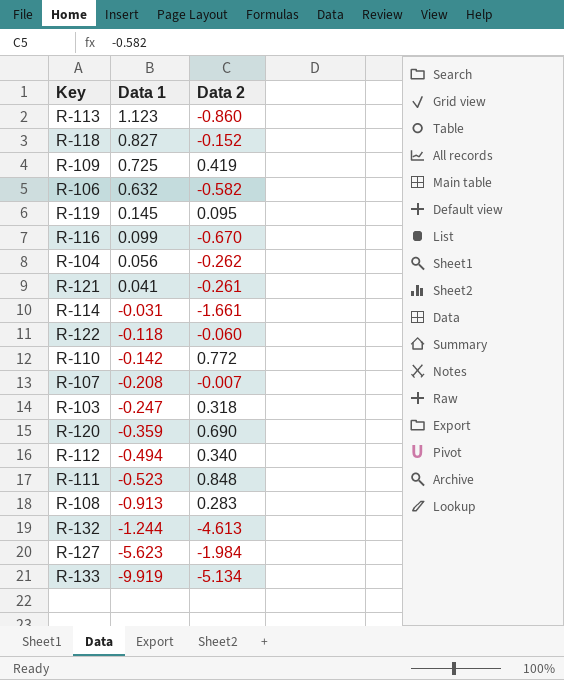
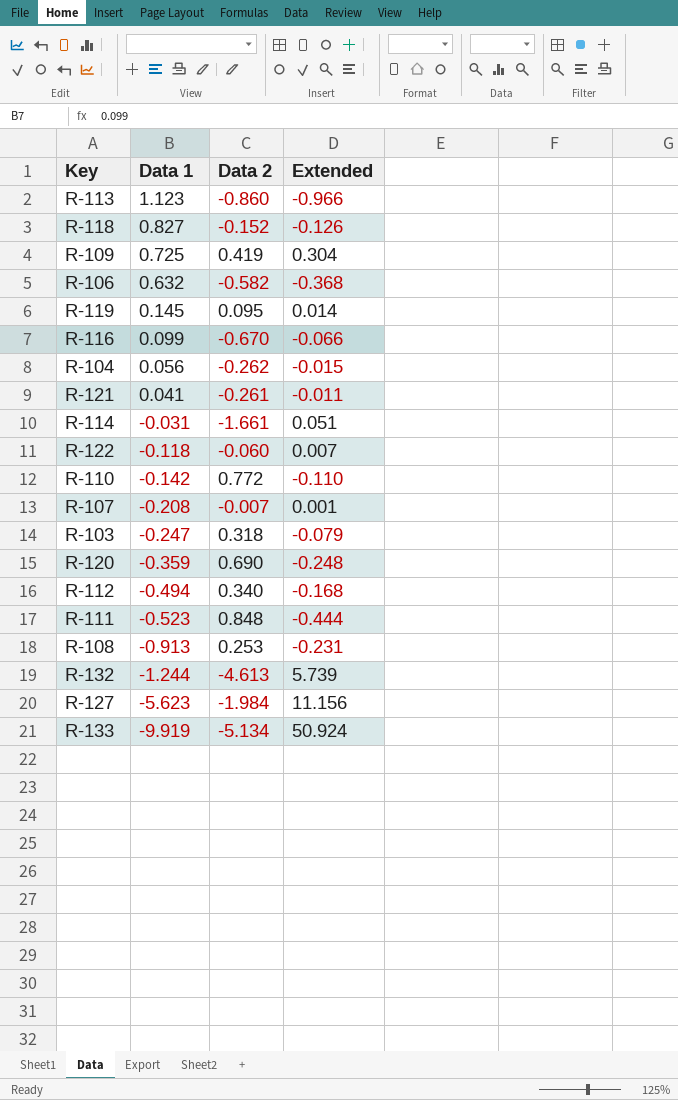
column Extended | formula: none -> [Data 1] * [Data 2]
R-108 | Data 2: 0.283 -> 0.253

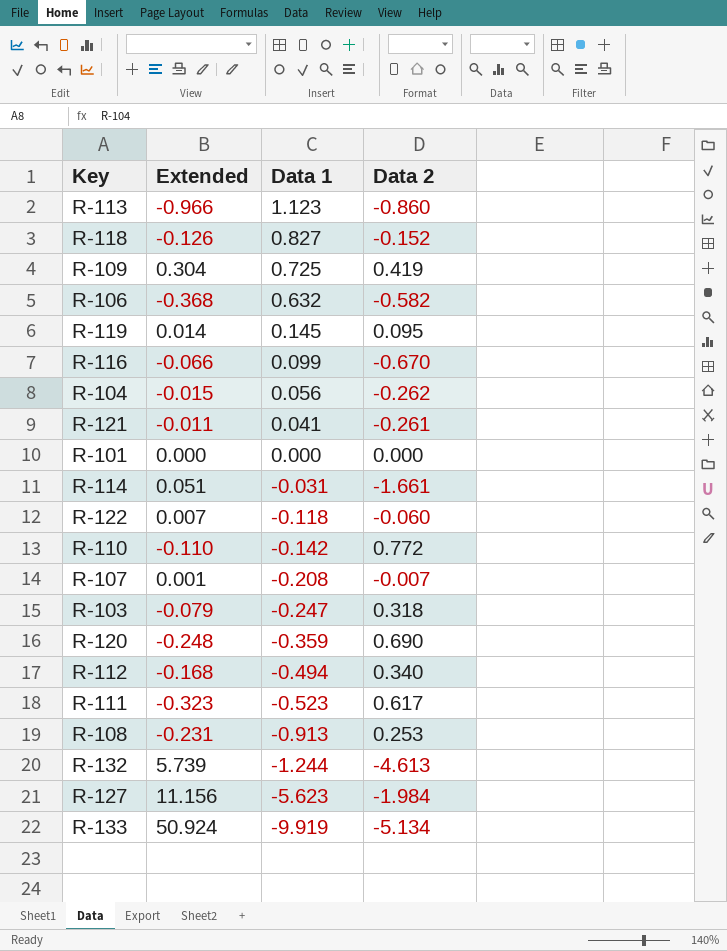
column Extended | position: 4 -> 2
row R-101: none -> 0.000 | 0.000 | 0.000
R-111 | Extended: -0.444 -> -0.323
R-111 | Data 2: 0.848 -> 0.617

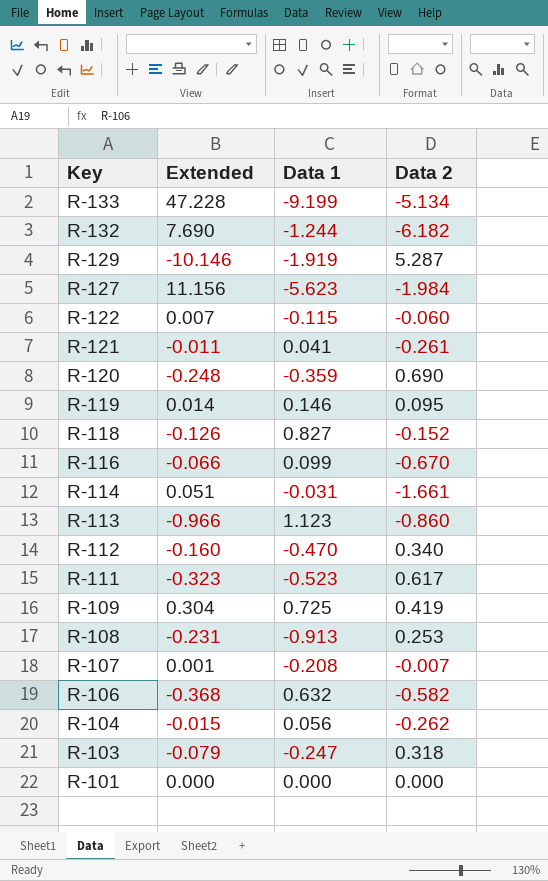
row order: Data 1 descending -> Key descending
row R-110: -0.110 | -0.142 | 0.772 -> none
R-133 | Extended: 50.924 -> 47.228
R-133 | Data 1: -9.919 -> -9.199
R-132 | Extended: 5.739 -> 7.690
R-132 | Data 2: -4.613 -> -6.182
row R-129: none -> -10.146 | -1.919 | 5.287
R-122 | Data 1: -0.118 -> -0.115
R-119 | Data 1: 0.145 -> 0.146
R-112 | Extended: -0.168 -> -0.160
R-112 | Data 1: -0.494 -> -0.470

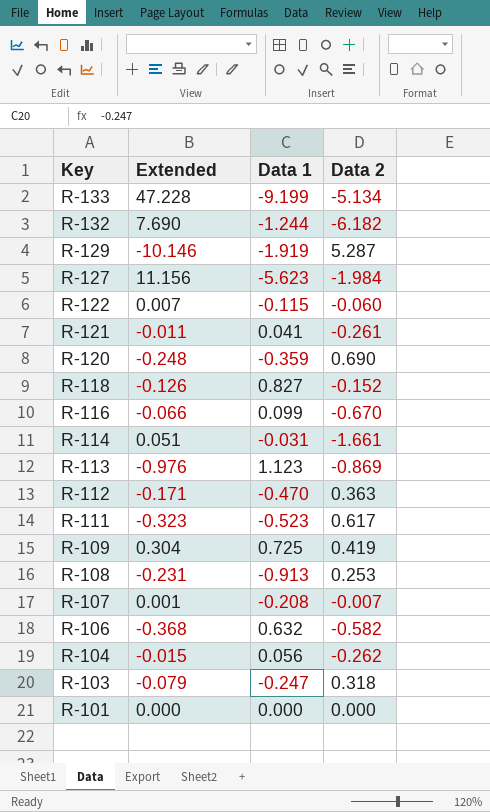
row R-119: 0.014 | 0.146 | 0.095 -> none
R-113 | Extended: -0.966 -> -0.976
R-113 | Data 2: -0.860 -> -0.869
R-112 | Extended: -0.160 -> -0.171
R-112 | Data 2: 0.340 -> 0.363

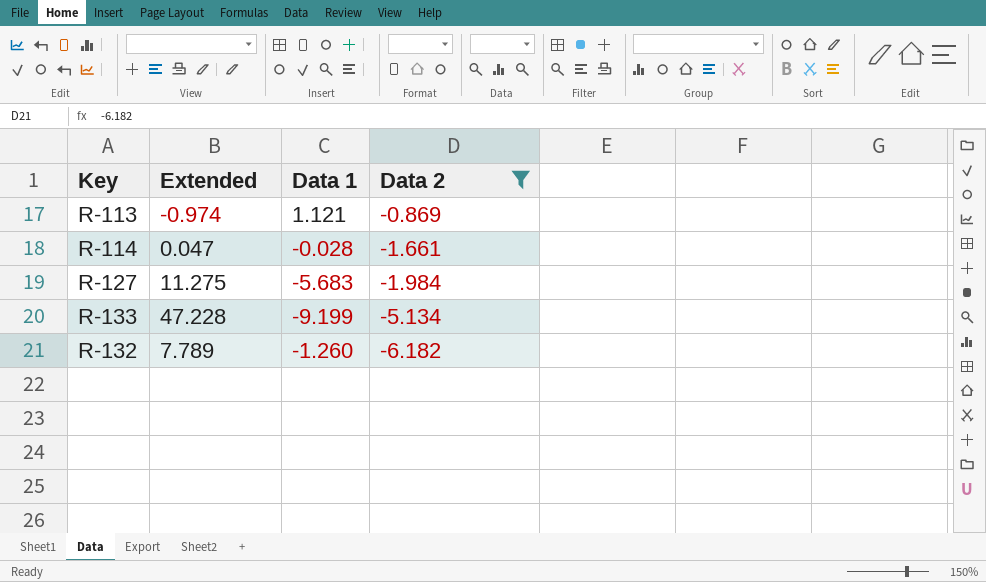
filter: none -> Data 2 <= -0.869
row order: Key descending -> Data 2 descending
R-113 | Extended: -0.976 -> -0.974
R-113 | Data 1: 1.123 -> 1.121
R-114 | Extended: 0.051 -> 0.047
R-114 | Data 1: -0.031 -> -0.028
R-127 | Extended: 11.156 -> 11.275
R-127 | Data 1: -5.623 -> -5.683
R-132 | Extended: 7.690 -> 7.789
R-132 | Data 1: -1.244 -> -1.260

